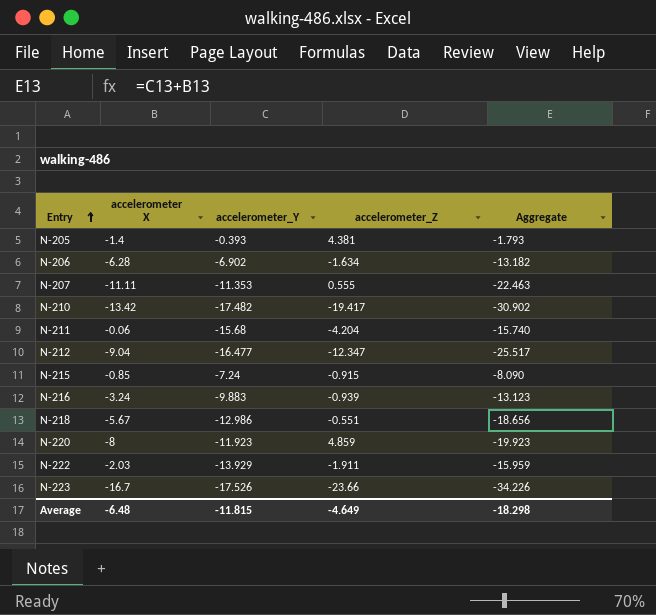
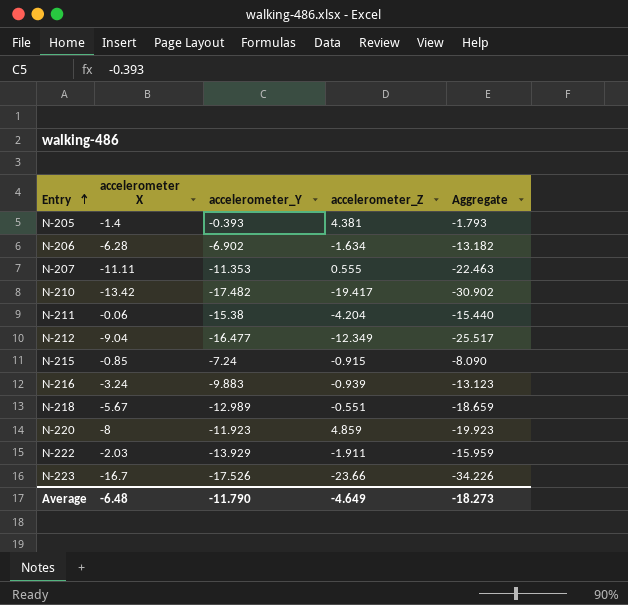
N-211 | accelerometer_Y: -15.68 -> -15.38
N-211 | Aggregate: -15.740 -> -15.440
N-212 | accelerometer_Z: -12.347 -> -12.349
N-218 | accelerometer_Y: -12.986 -> -12.989
N-218 | Aggregate: -18.656 -> -18.659
Average | accelerometer_Y: -11.815 -> -11.790
Average | Aggregate: -18.298 -> -18.273

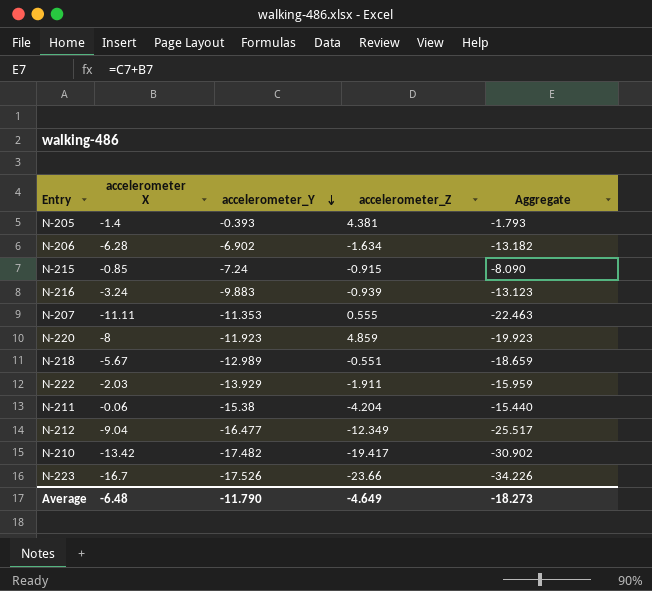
row order: Entry ascending -> accelerometer_Y descending

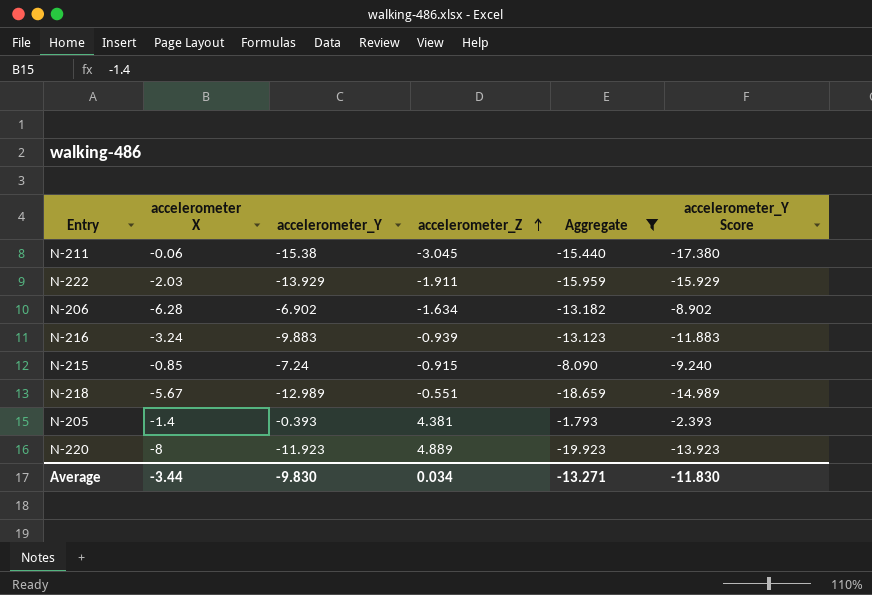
filter: none -> Aggregate >= -19.923
row order: accelerometer_Y descending -> accelerometer_Z ascending
column accelerometer_Y Score | formula: none -> [accelerometer_Y] - 2
N-211 | accelerometer_Z: -4.204 -> -3.045
N-220 | accelerometer_Z: 4.859 -> 4.889
Average | accelerometer X: -6.48 -> -3.44
Average | accelerometer_Y: -11.790 -> -9.830
Average | accelerometer_Z: -4.649 -> 0.034
Average | Aggregate: -18.273 -> -13.271

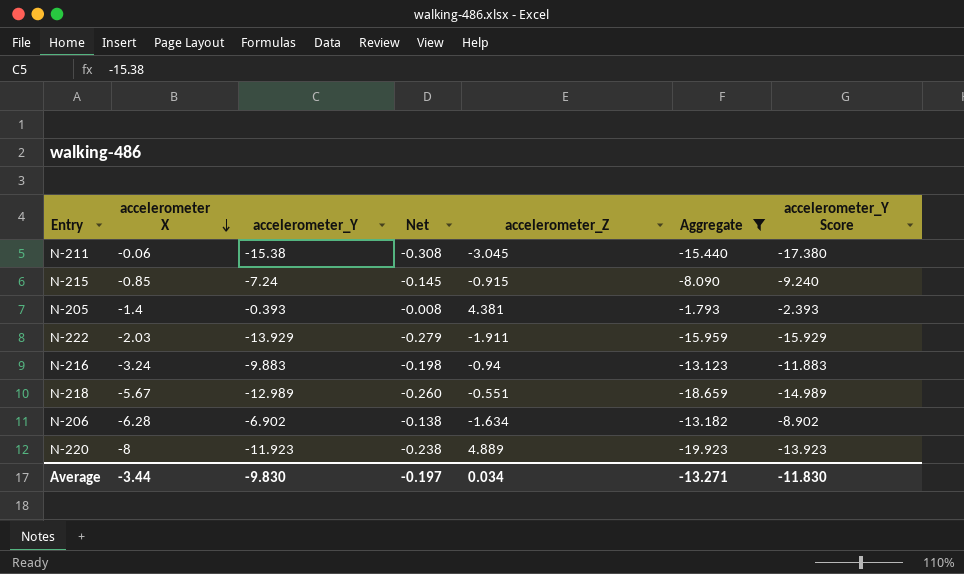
row order: accelerometer_Z ascending -> accelerometer X descending
column Net | formula: none -> [accelerometer_Y] * 0.02
N-216 | accelerometer_Z: -0.939 -> -0.94

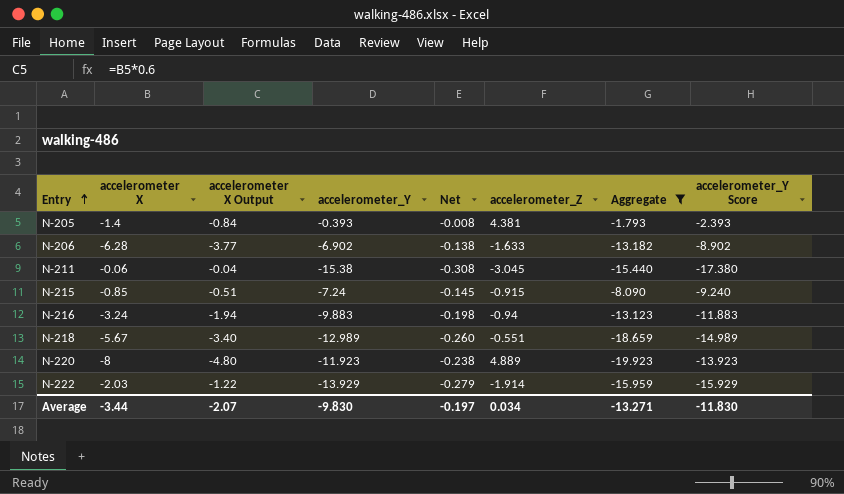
row order: accelerometer X descending -> Entry ascending
column accelerometer X Output | formula: none -> [accelerometer X] * 0.6
N-206 | accelerometer_Z: -1.634 -> -1.633
N-222 | accelerometer_Z: -1.911 -> -1.914

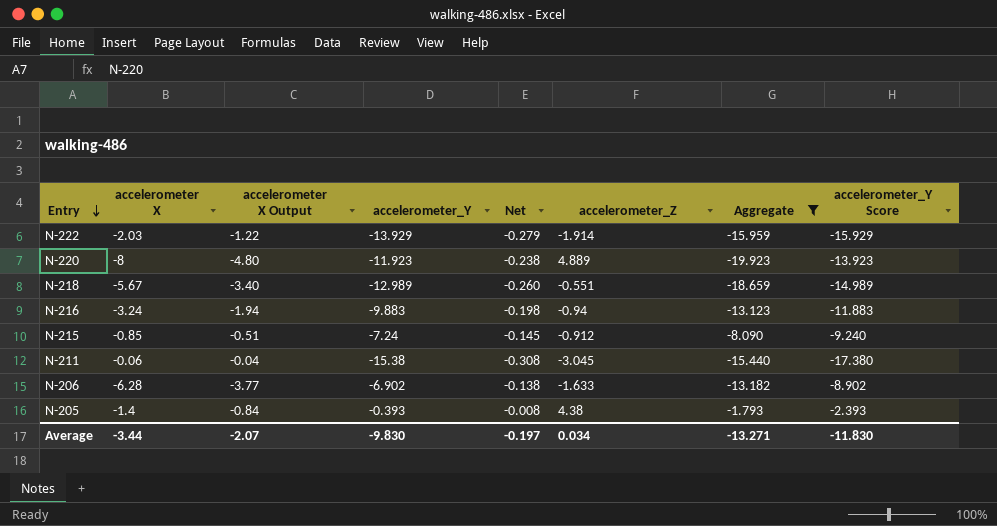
row order: Entry ascending -> Entry descending
N-215 | accelerometer_Z: -0.915 -> -0.912
N-205 | accelerometer_Z: 4.381 -> 4.38

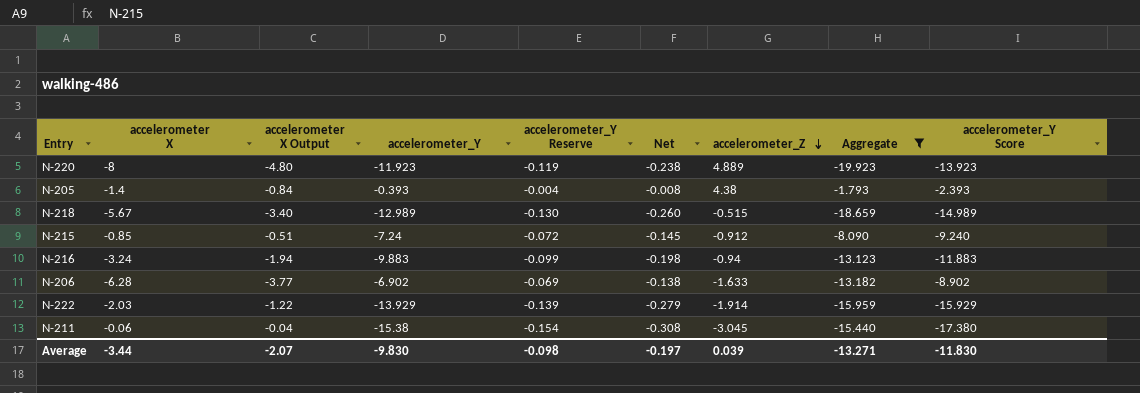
row order: Entry descending -> accelerometer_Z descending
column accelerometer_Y Reserve | formula: none -> [accelerometer_Y] * 0.01
N-218 | accelerometer_Z: -0.551 -> -0.515
Average | accelerometer_Z: 0.034 -> 0.039

